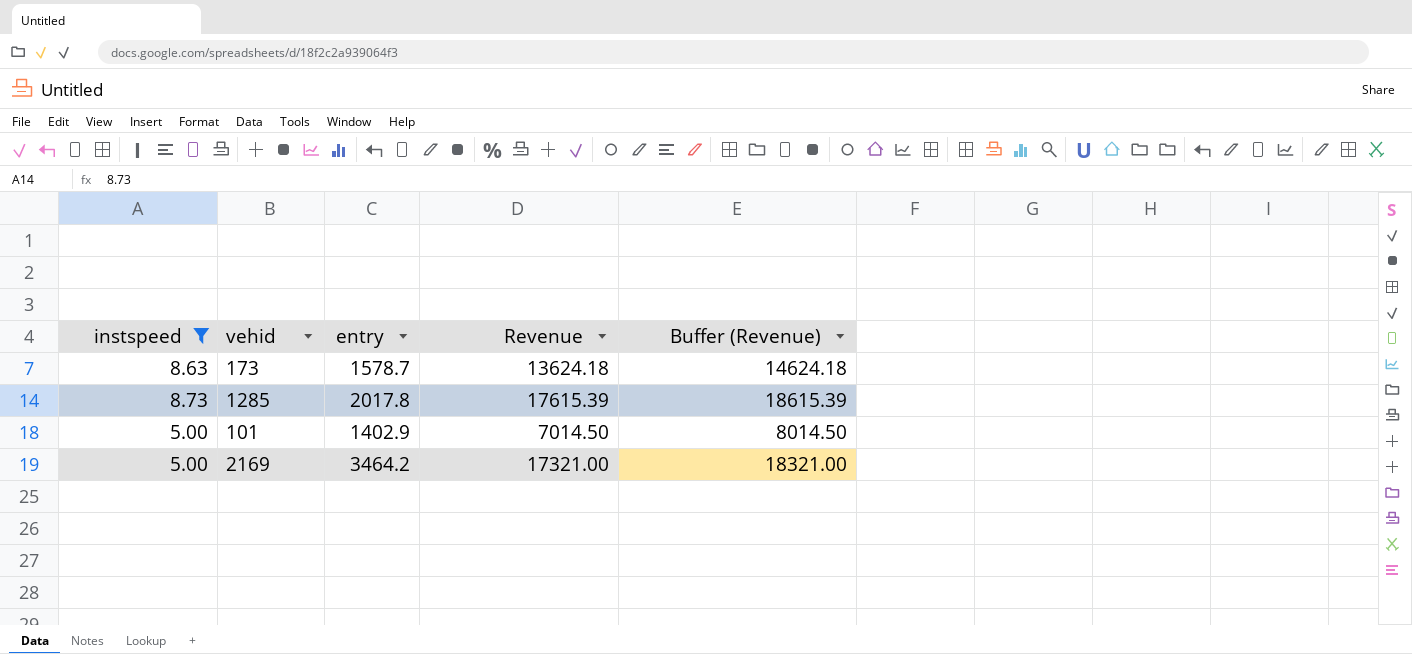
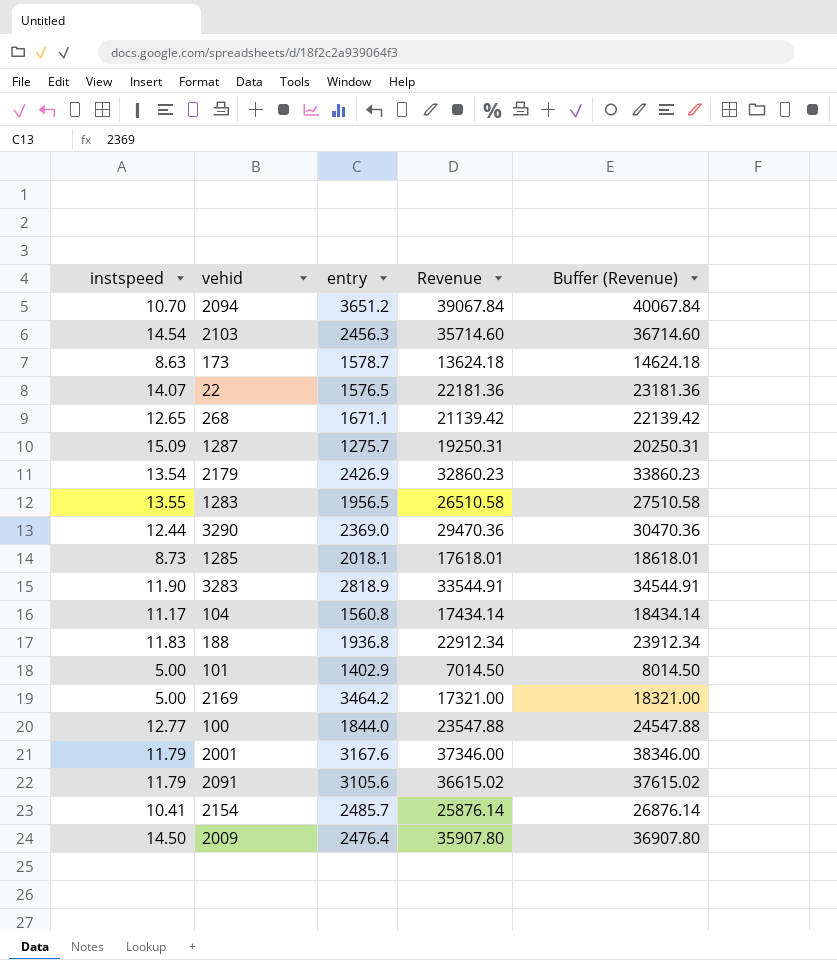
filter: instspeed <= 8.73 -> none
1285 | entry: 2017.8 -> 2018.1
1285 | Revenue: 17615.39 -> 17618.01
1285 | Buffer (Revenue): 18615.39 -> 18618.01

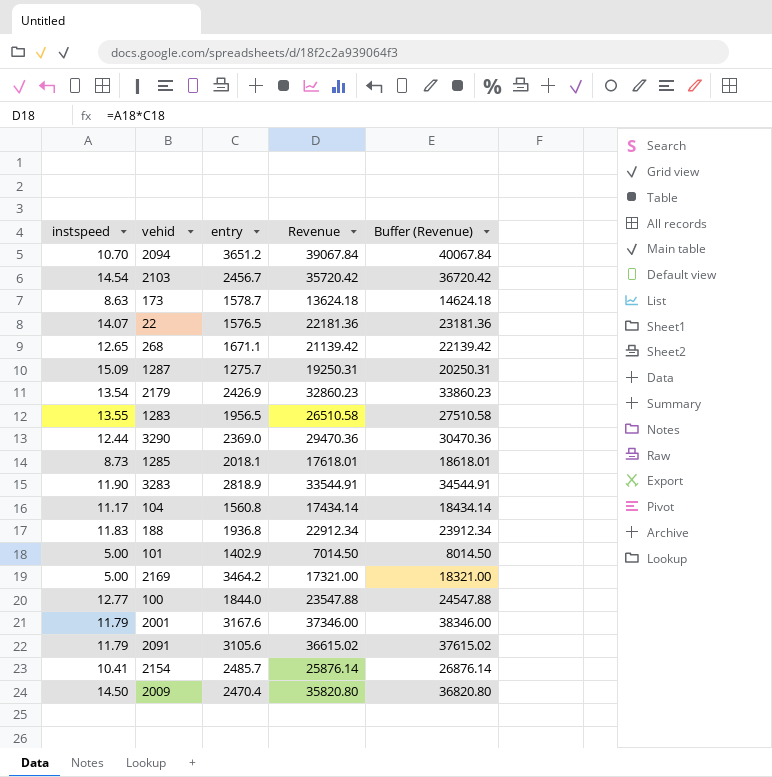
2103 | entry: 2456.3 -> 2456.7
2103 | Revenue: 35714.60 -> 35720.42
2103 | Buffer (Revenue): 36714.60 -> 36720.42
2009 | entry: 2476.4 -> 2470.4
2009 | Revenue: 35907.80 -> 35820.80
2009 | Buffer (Revenue): 36907.80 -> 36820.80

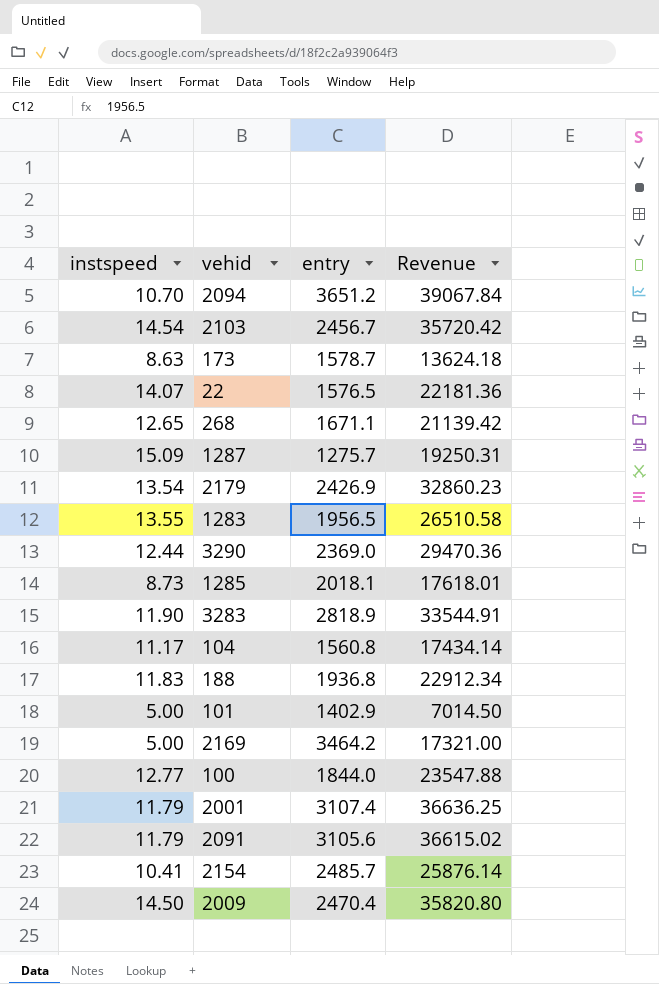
column Buffer (Revenue) | formula: [Revenue] + 1000 -> none
2001 | entry: 3167.6 -> 3107.4
2001 | Revenue: 37346.00 -> 36636.25

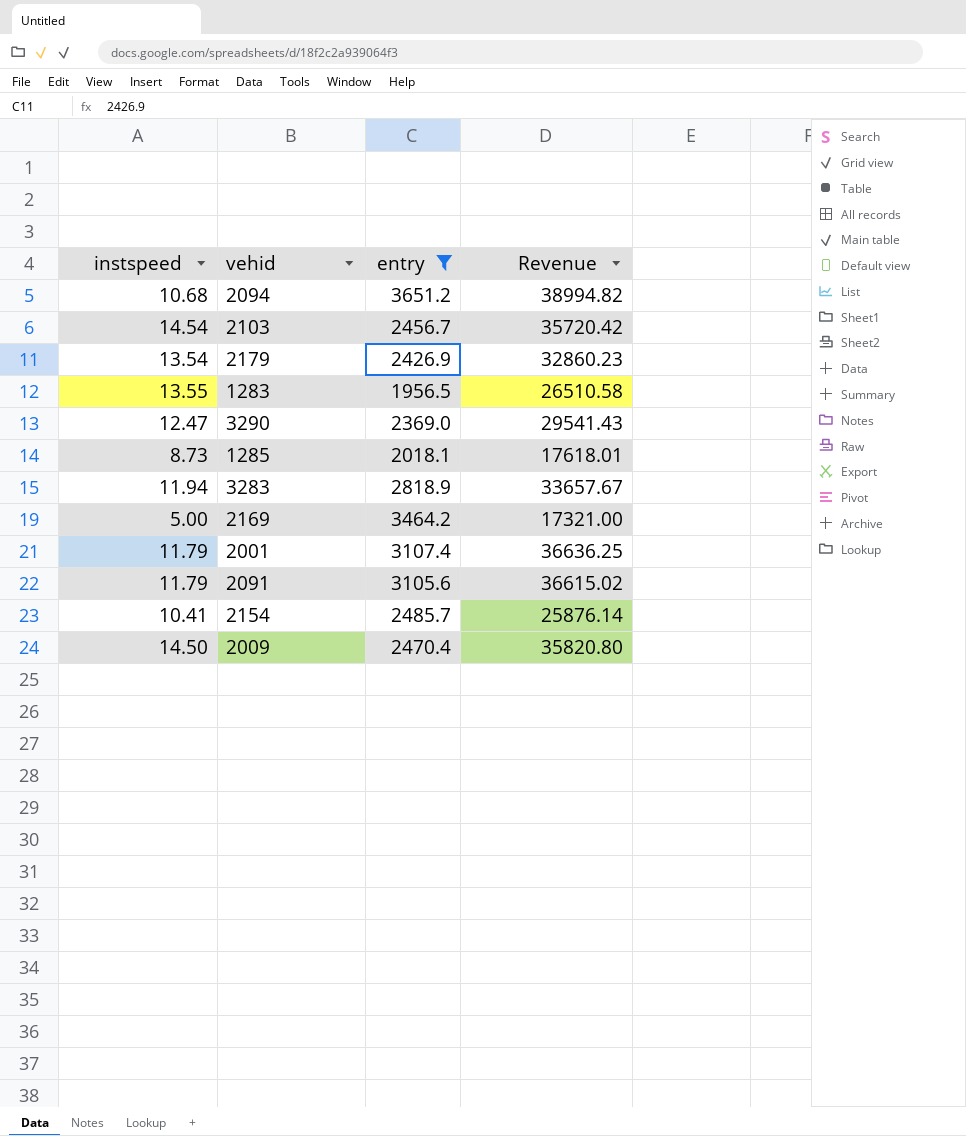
filter: none -> entry >= 1956.5
2094 | instspeed: 10.70 -> 10.68
2094 | Revenue: 39067.84 -> 38994.82
3290 | instspeed: 12.44 -> 12.47
3290 | Revenue: 29470.36 -> 29541.43
3283 | instspeed: 11.90 -> 11.94
3283 | Revenue: 33544.91 -> 33657.67

